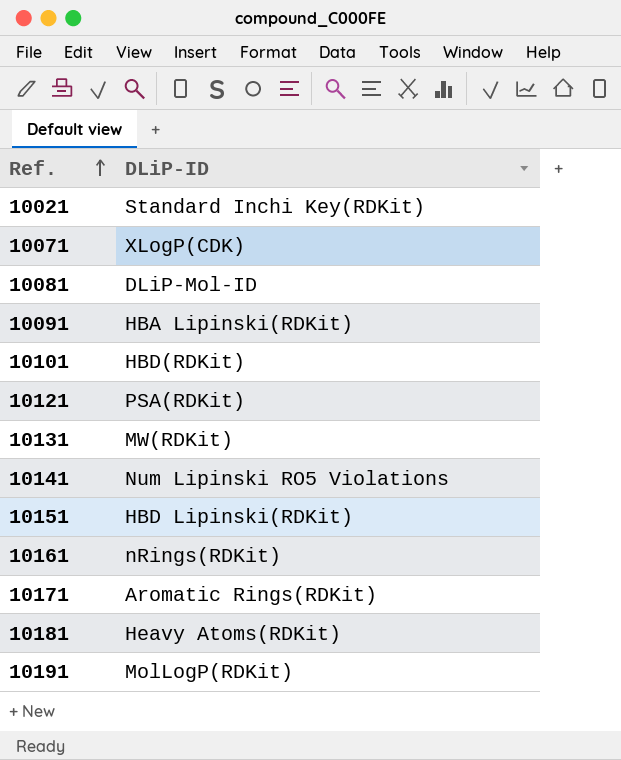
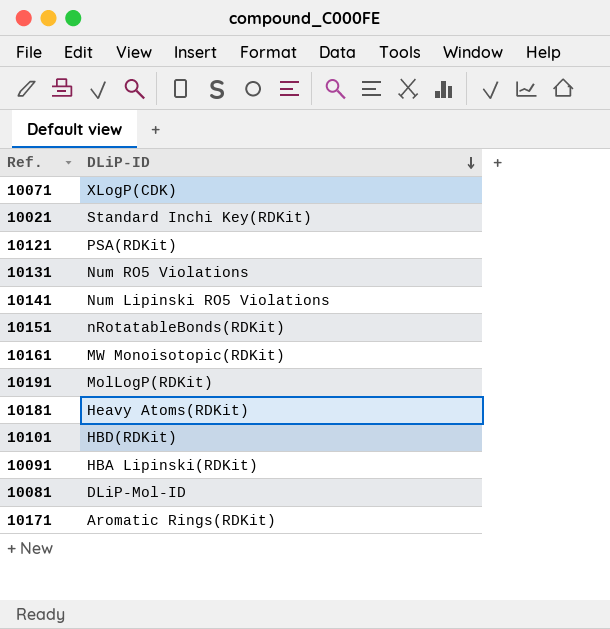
row order: Ref. ascending -> DLiP-ID descending
10131 | DLiP-ID: MW(RDKit) -> Num RO5 Violations
10151 | DLiP-ID: HBD Lipinski(RDKit) -> nRotatableBonds(RDKit)
10161 | DLiP-ID: nRings(RDKit) -> MW Monoisotopic(RDKit)

